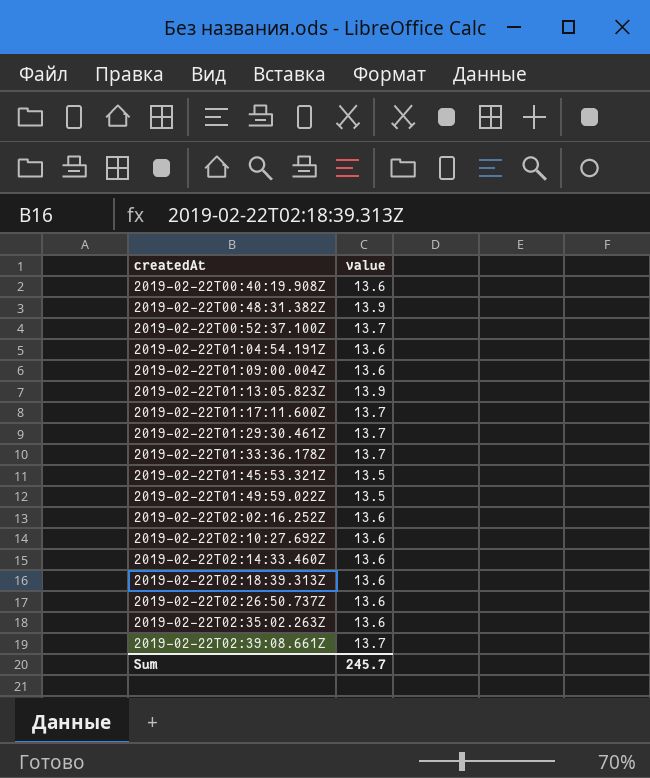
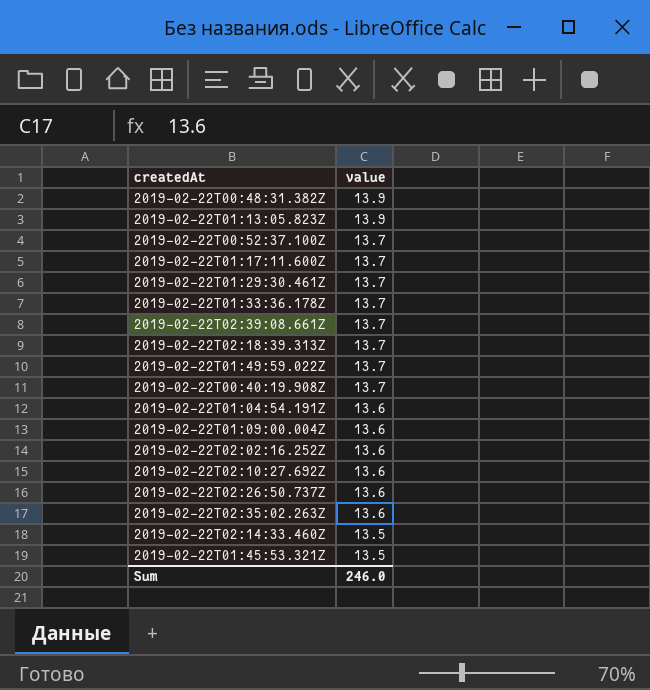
row order: createdAt ascending -> value descending
2019-02-22T02:18:39.313Z | value: 13.6 -> 13.7
2019-02-22T01:49:59.022Z | value: 13.5 -> 13.7
2019-02-22T00:40:19.908Z | value: 13.6 -> 13.7
2019-02-22T02:14:33.460Z | value: 13.6 -> 13.5
Sum | value: 245.7 -> 246.0

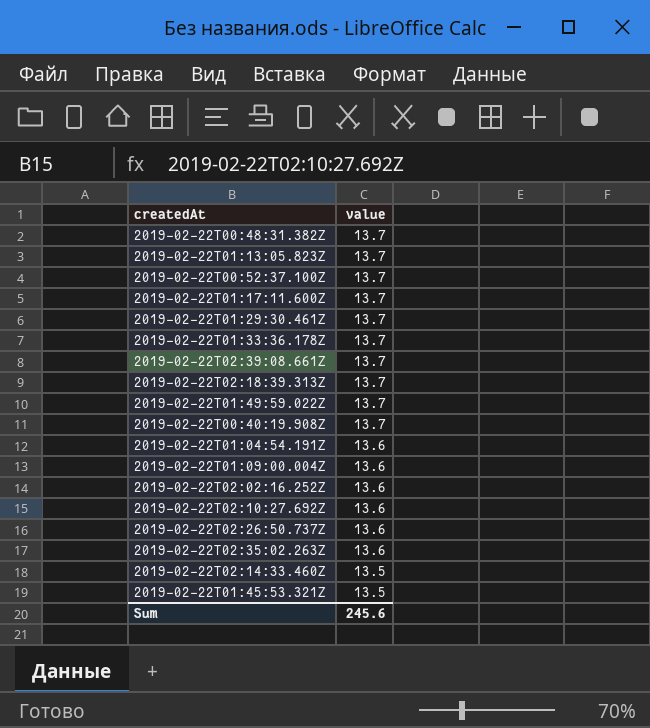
2019-02-22T00:48:31.382Z | value: 13.9 -> 13.7
2019-02-22T01:13:05.823Z | value: 13.9 -> 13.7
Sum | value: 246.0 -> 245.6

